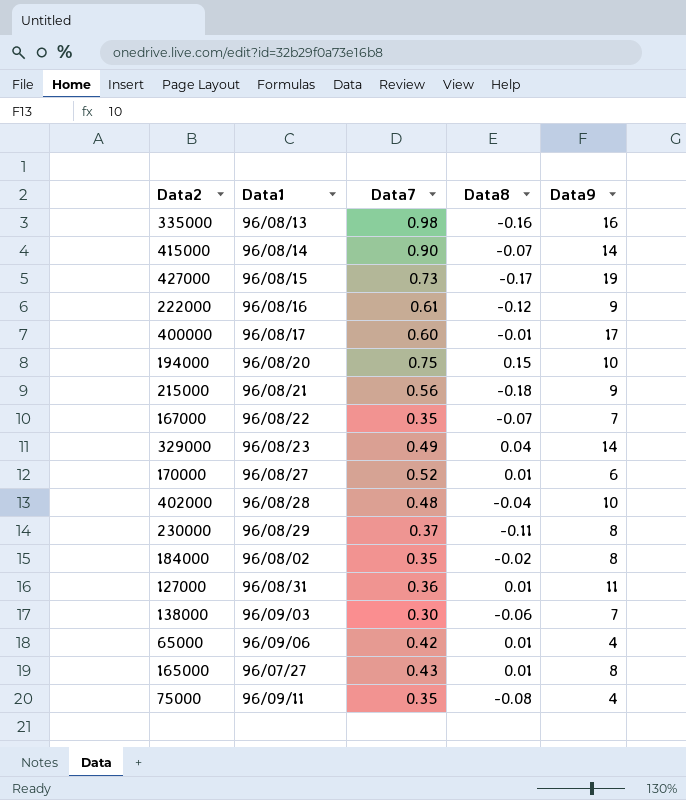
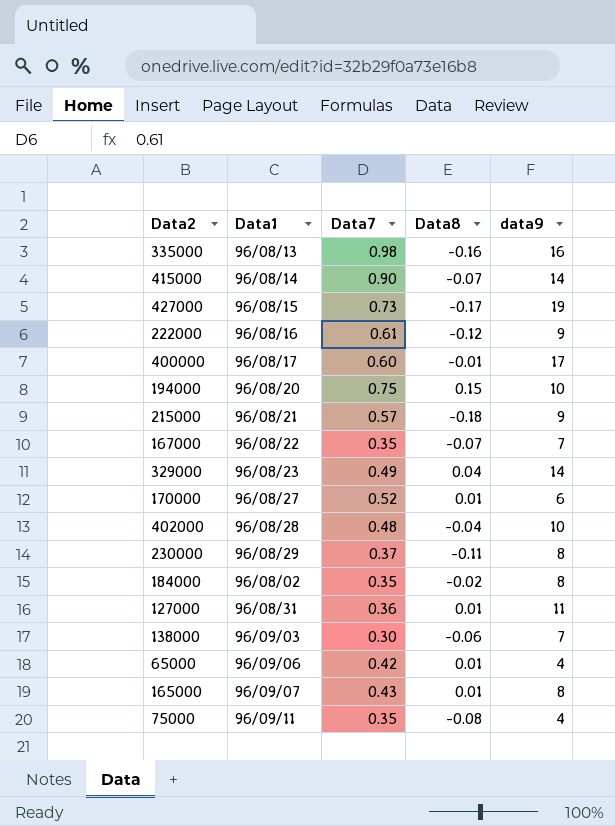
column name: Data9 -> data9
215000 | Data7: 0.56 -> 0.57
165000 | Data1: 96/07/27 -> 96/09/07

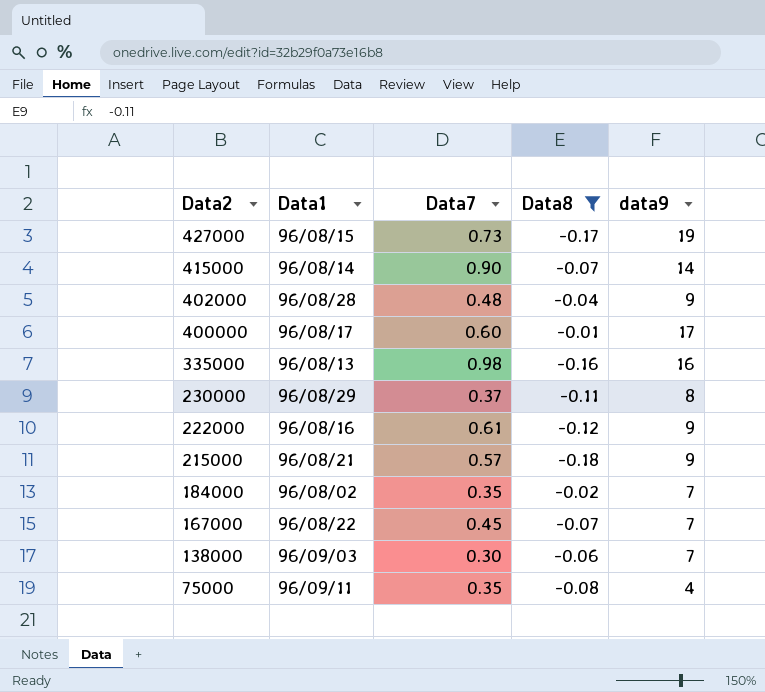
filter: none -> Data8 <= -0.01
row order: none -> Data2 descending
402000 | data9: 10 -> 9
184000 | data9: 8 -> 7
167000 | Data7: 0.35 -> 0.45

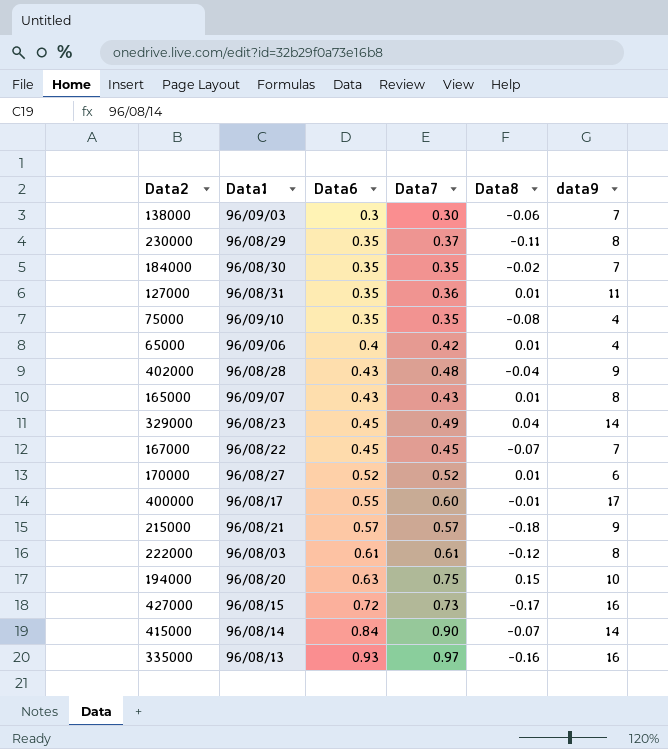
filter: Data8 <= -0.01 -> none
row order: Data2 descending -> Data6 ascending
column Data6 | position: none -> 3
184000 | Data1: 96/08/02 -> 96/08/30
75000 | Data1: 96/09/11 -> 96/09/10
222000 | Data1: 96/08/16 -> 96/08/03
222000 | data9: 9 -> 8
427000 | data9: 19 -> 16
335000 | Data7: 0.98 -> 0.97

